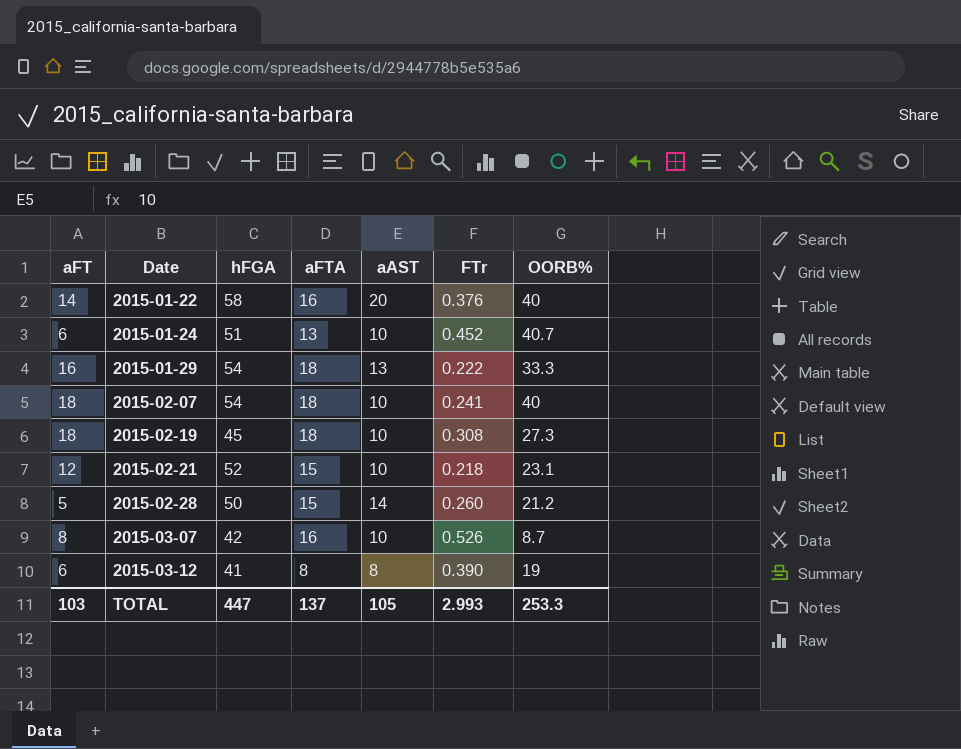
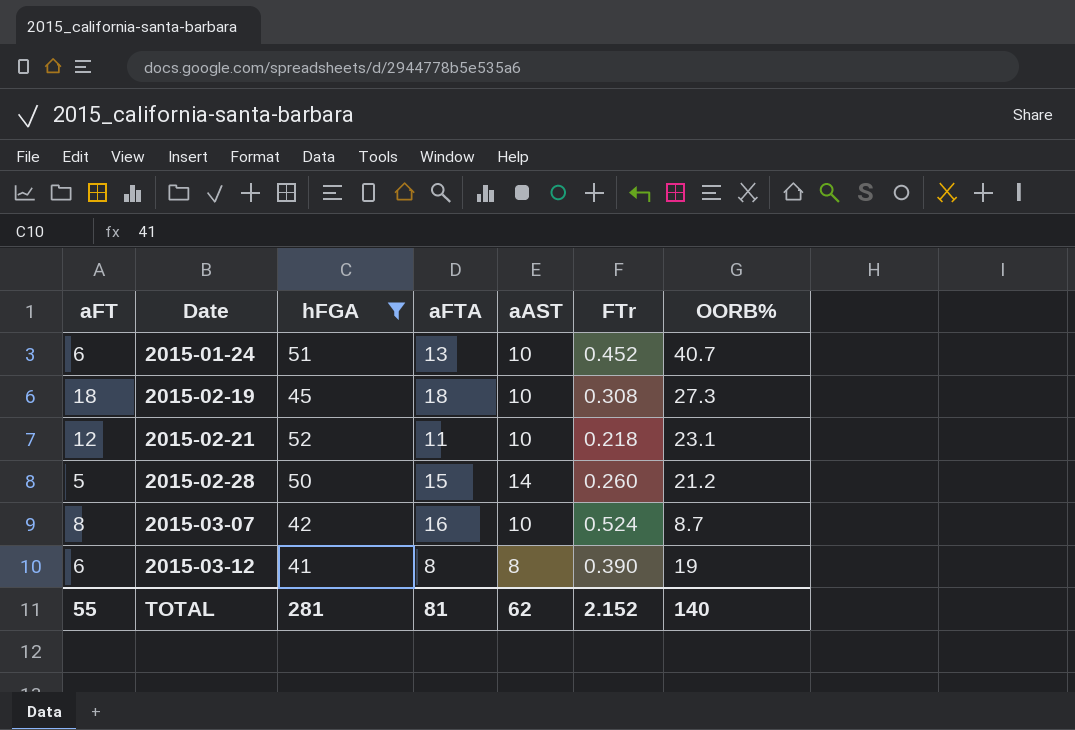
filter: none -> hFGA <= 52
2015-02-21 | aFTA: 15 -> 11
2015-03-07 | FTr: 0.526 -> 0.524
TOTAL | aFT: 103 -> 55
TOTAL | hFGA: 447 -> 281
TOTAL | aFTA: 137 -> 81
TOTAL | aAST: 105 -> 62
TOTAL | FTr: 2.993 -> 2.152
TOTAL | OORB%: 253.3 -> 140

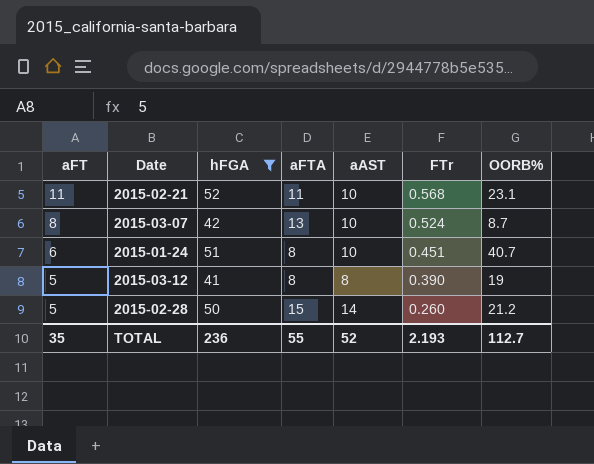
row order: Date ascending -> aFT descending
row 2015-02-19: 18 | 45 | 18 | 10 | 0.308 | 27.3 -> none
2015-02-21 | aFT: 12 -> 11
2015-02-21 | FTr: 0.218 -> 0.568
2015-03-07 | aFTA: 16 -> 13
2015-01-24 | aFTA: 13 -> 8
2015-01-24 | FTr: 0.452 -> 0.451
2015-03-12 | aFT: 6 -> 5
TOTAL | aFT: 55 -> 35
TOTAL | hFGA: 281 -> 236
TOTAL | aFTA: 81 -> 55
TOTAL | aAST: 62 -> 52
TOTAL | FTr: 2.152 -> 2.193
TOTAL | OORB%: 140 -> 112.7

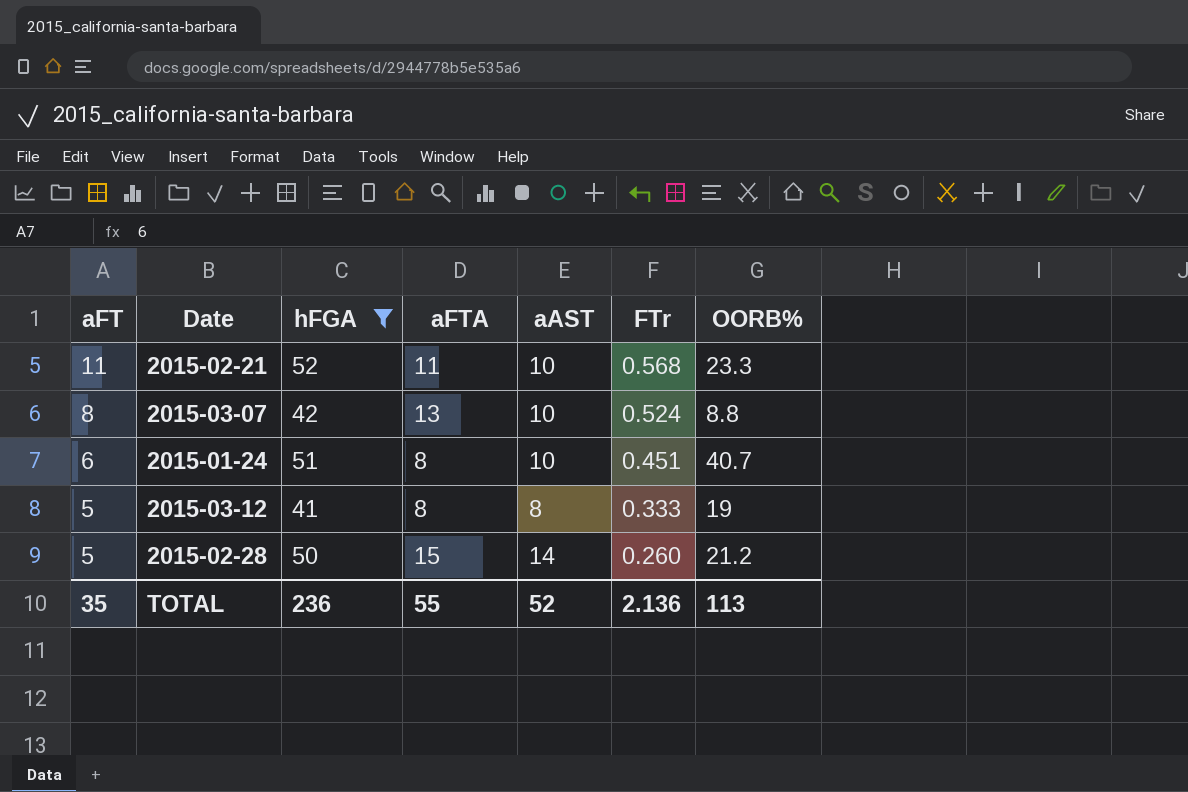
2015-02-21 | OORB%: 23.1 -> 23.3
2015-03-07 | OORB%: 8.7 -> 8.8
2015-03-12 | FTr: 0.390 -> 0.333
TOTAL | FTr: 2.193 -> 2.136
TOTAL | OORB%: 112.7 -> 113

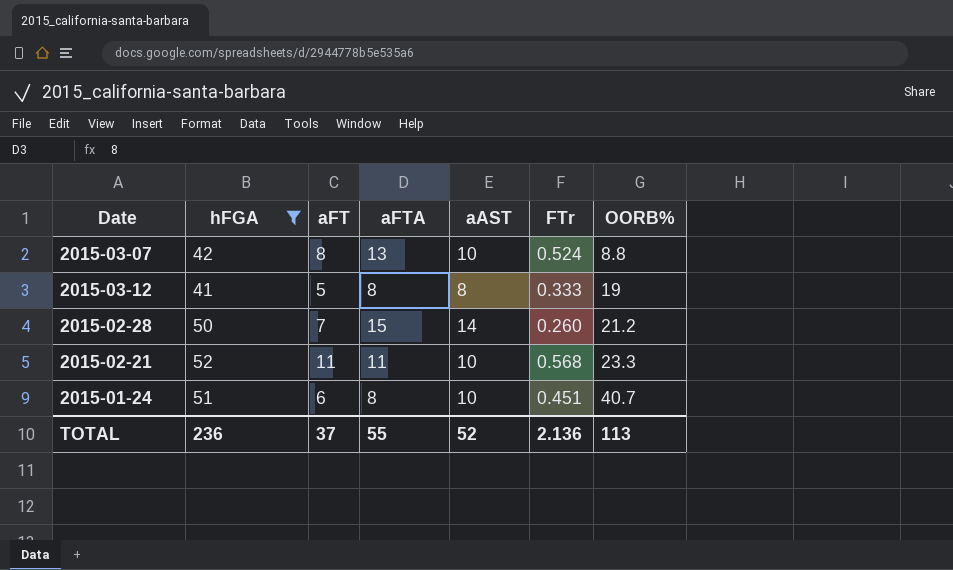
row order: aFT descending -> OORB% ascending
column aFT | position: 1 -> 3
2015-02-28 | aFT: 5 -> 7
TOTAL | aFT: 35 -> 37

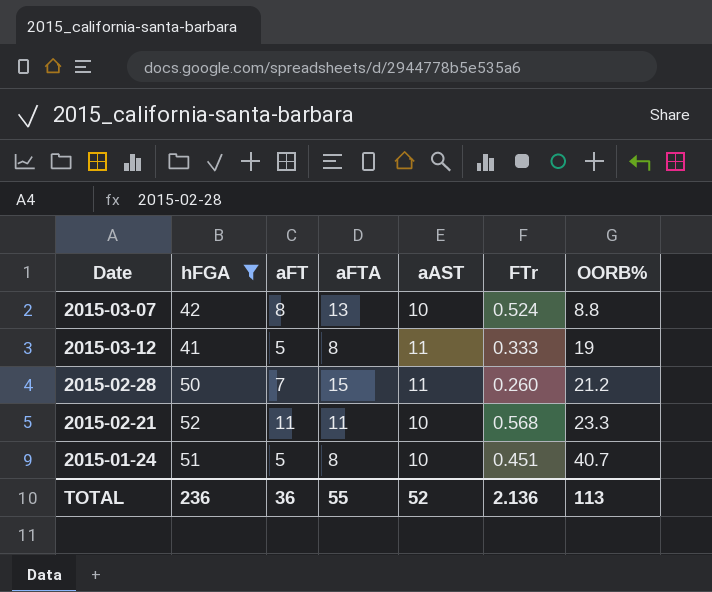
2015-03-12 | aAST: 8 -> 11
2015-02-28 | aAST: 14 -> 11
2015-01-24 | aFT: 6 -> 5
TOTAL | aFT: 37 -> 36

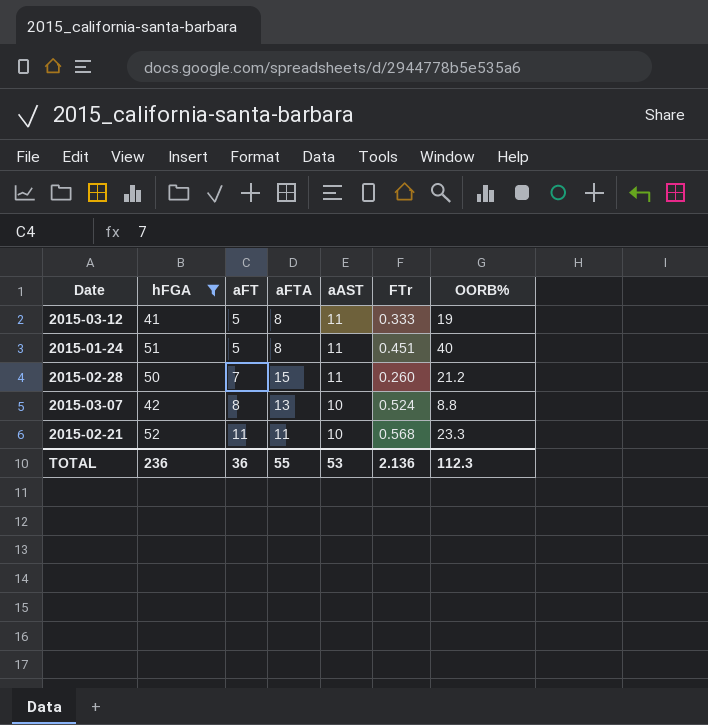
row order: OORB% ascending -> aFT ascending
2015-01-24 | aAST: 10 -> 11
2015-01-24 | OORB%: 40.7 -> 40
TOTAL | aAST: 52 -> 53
TOTAL | OORB%: 113 -> 112.3

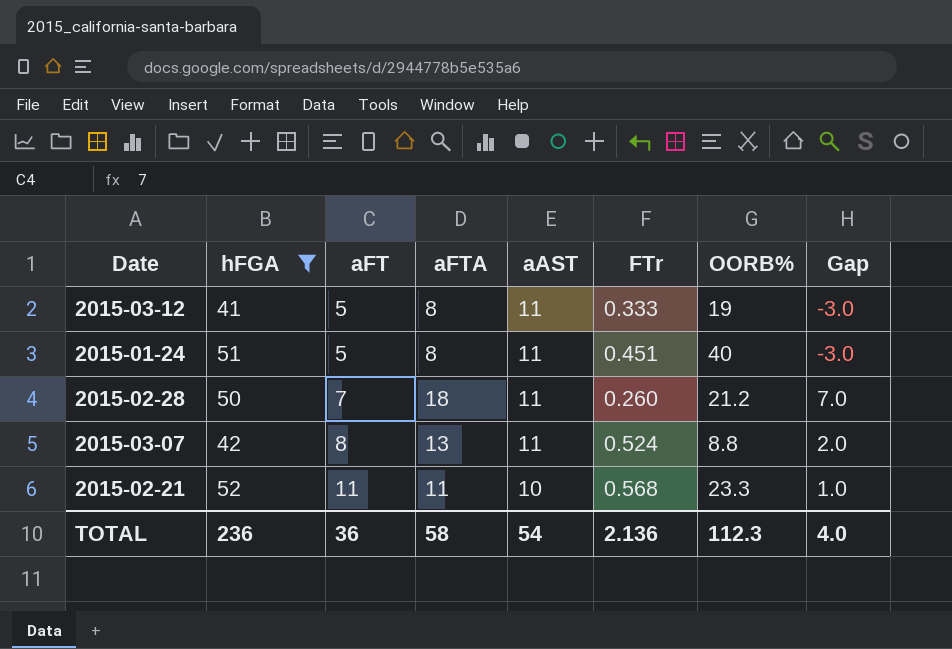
column Gap | formula: none -> [aFTA] - [aAST]
2015-02-28 | aFTA: 15 -> 18
2015-03-07 | aAST: 10 -> 11
TOTAL | aFTA: 55 -> 58
TOTAL | aAST: 53 -> 54

